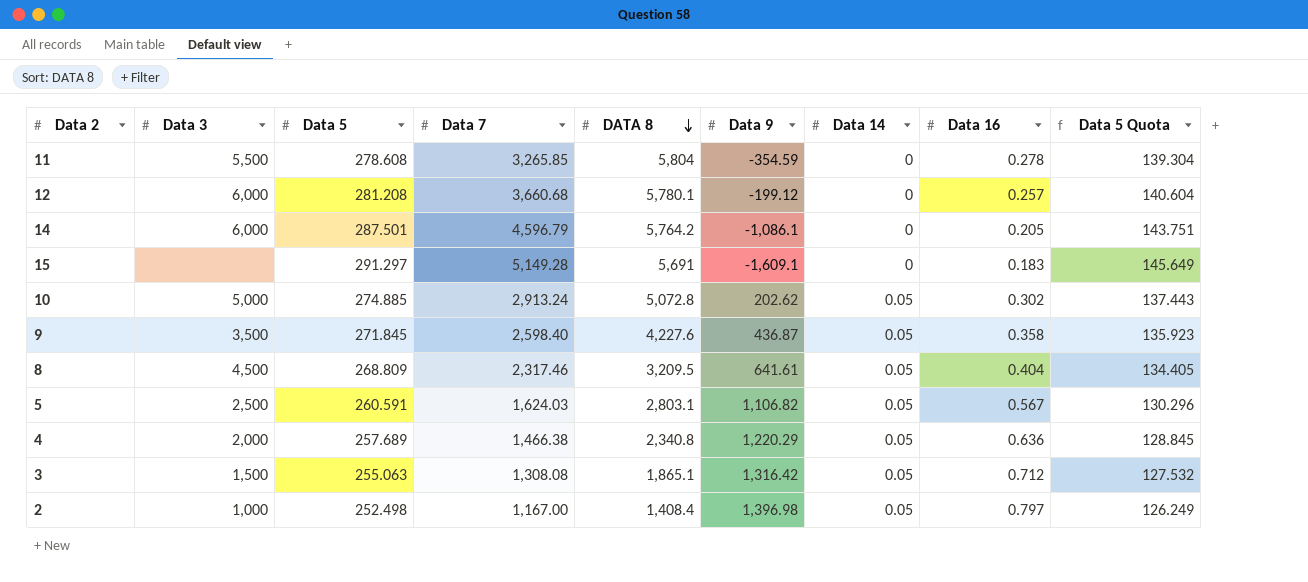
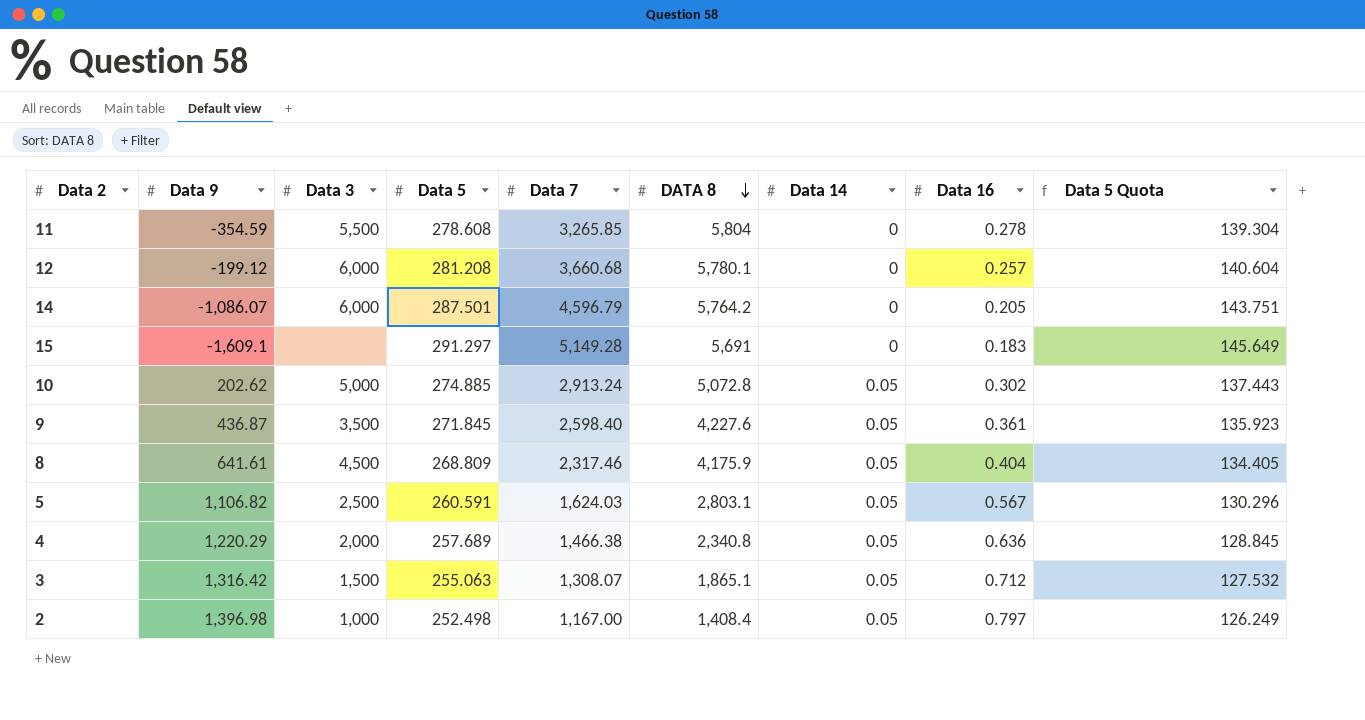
column Data 9 | position: 6 -> 2
14 | Data 9: -1,086.1 -> -1,086.07
9 | Data 16: 0.358 -> 0.361
8 | DATA 8: 3,209.5 -> 4,175.9
3 | Data 7: 1,308.08 -> 1,308.07

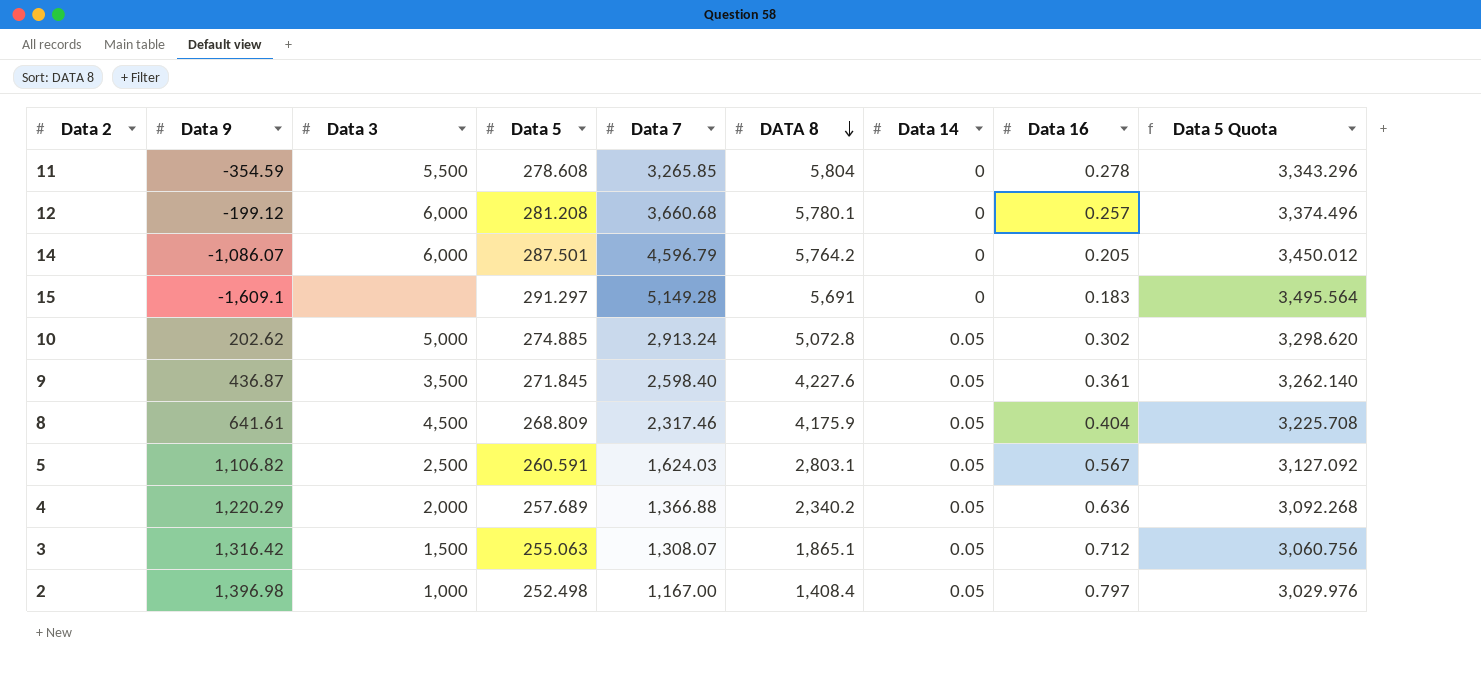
column Data 5 Quota | formula: [Data 5] * 0.5 -> [Data 5] * 12
4 | Data 7: 1,466.38 -> 1,366.88
4 | DATA 8: 2,340.8 -> 2,340.2

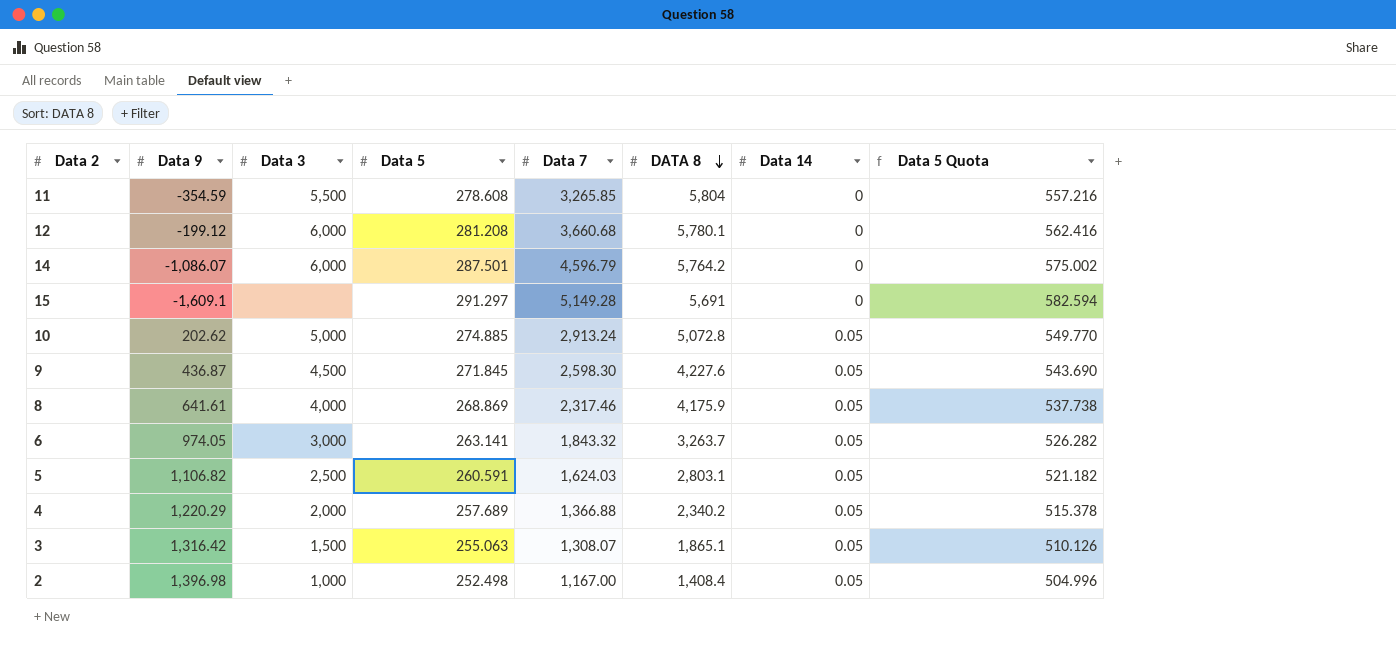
column Data 16 | position: 8 -> none
column Data 5 Quota | formula: [Data 5] * 12 -> [Data 5] * 2
9 | Data 3: 3,500 -> 4,500
9 | Data 7: 2,598.40 -> 2,598.30
8 | Data 3: 4,500 -> 4,000
8 | Data 5: 268.809 -> 268.869
row 6: none -> 974.05 | 3,000 | 263.141 | 1,843.32 | 3,263.7 | 0.05 | 526.282

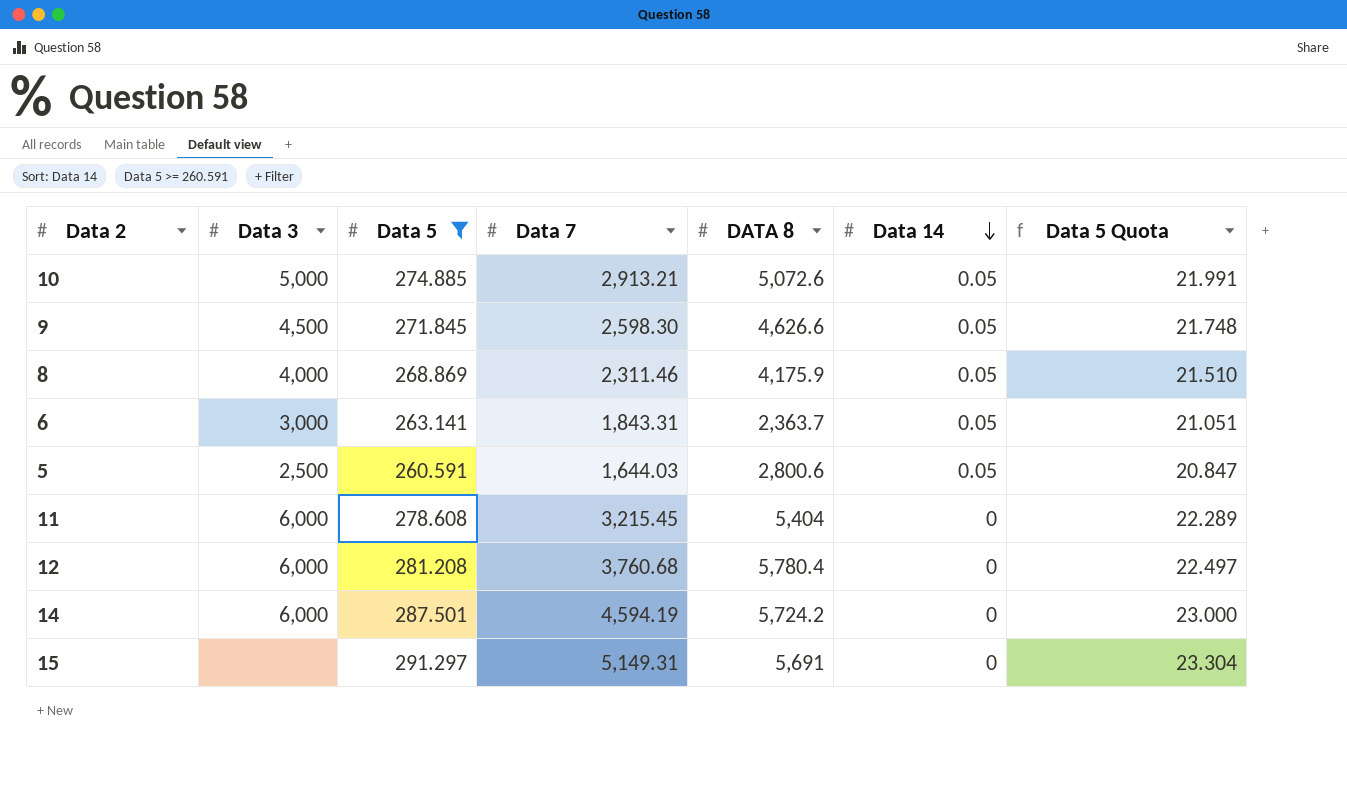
filter: none -> Data 5 >= 260.591
row order: DATA 8 descending -> Data 14 descending
column Data 9 | position: 2 -> none
column Data 5 Quota | formula: [Data 5] * 2 -> [Data 5] * 0.08
10 | Data 7: 2,913.24 -> 2,913.21
10 | DATA 8: 5,072.8 -> 5,072.6
9 | DATA 8: 4,227.6 -> 4,626.6
8 | Data 7: 2,317.46 -> 2,311.46
6 | Data 7: 1,843.32 -> 1,843.31
6 | DATA 8: 3,263.7 -> 2,363.7
5 | Data 7: 1,624.03 -> 1,644.03
5 | DATA 8: 2,803.1 -> 2,800.6
11 | Data 3: 5,500 -> 6,000
11 | Data 7: 3,265.85 -> 3,215.45
11 | DATA 8: 5,804 -> 5,404
12 | Data 7: 3,660.68 -> 3,760.68
12 | DATA 8: 5,780.1 -> 5,780.4
14 | Data 7: 4,596.79 -> 4,594.19
14 | DATA 8: 5,764.2 -> 5,724.2
15 | Data 7: 5,149.28 -> 5,149.31

